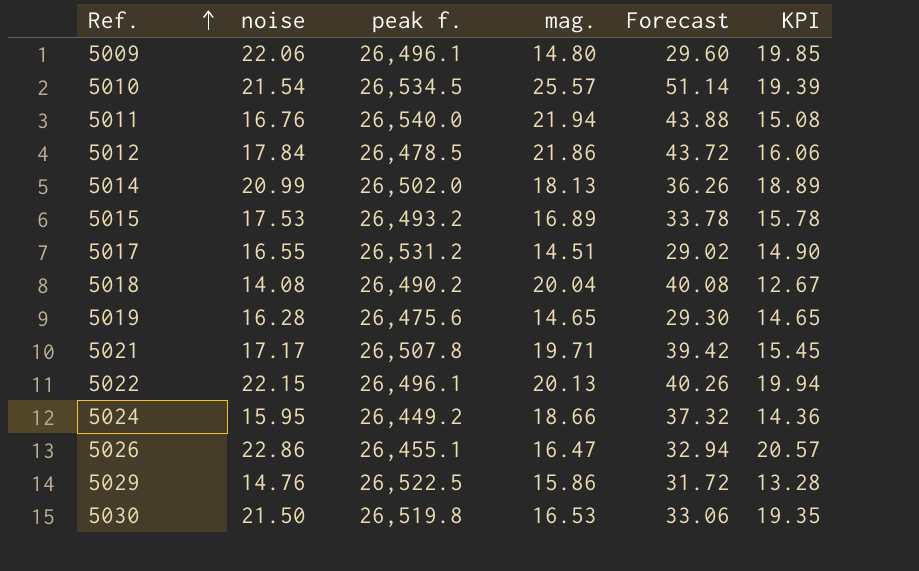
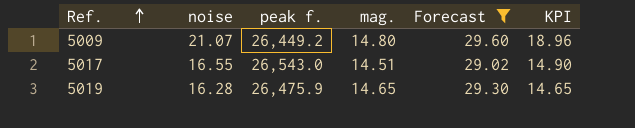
filter: none -> Forecast <= 29.60
5009 | noise: 22.06 -> 21.07
5009 | peak f.: 26,496.1 -> 26,449.2
5009 | KPI: 19.85 -> 18.96
5017 | peak f.: 26,531.2 -> 26,543.0
5019 | peak f.: 26,475.6 -> 26,475.9

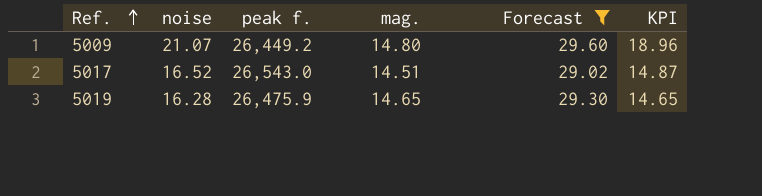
5017 | noise: 16.55 -> 16.52
5017 | KPI: 14.90 -> 14.87

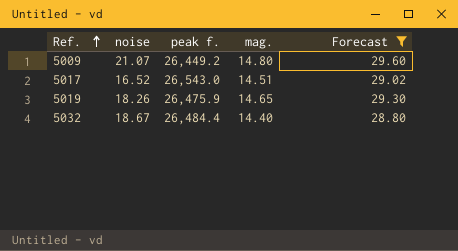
column KPI | formula: [noise] * 0.9 -> none
5019 | noise: 16.28 -> 18.26
row 5032: none -> 18.67 | 26,484.4 | 14.40 | 28.80

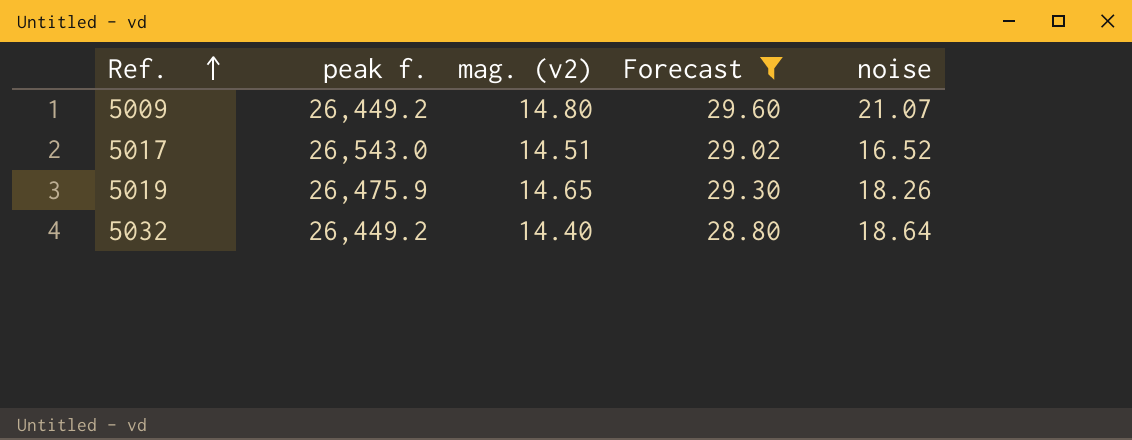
column name: mag. -> mag. (v2)
column noise | position: 2 -> 5
5032 | peak f.: 26,484.4 -> 26,449.2
5032 | noise: 18.67 -> 18.64

